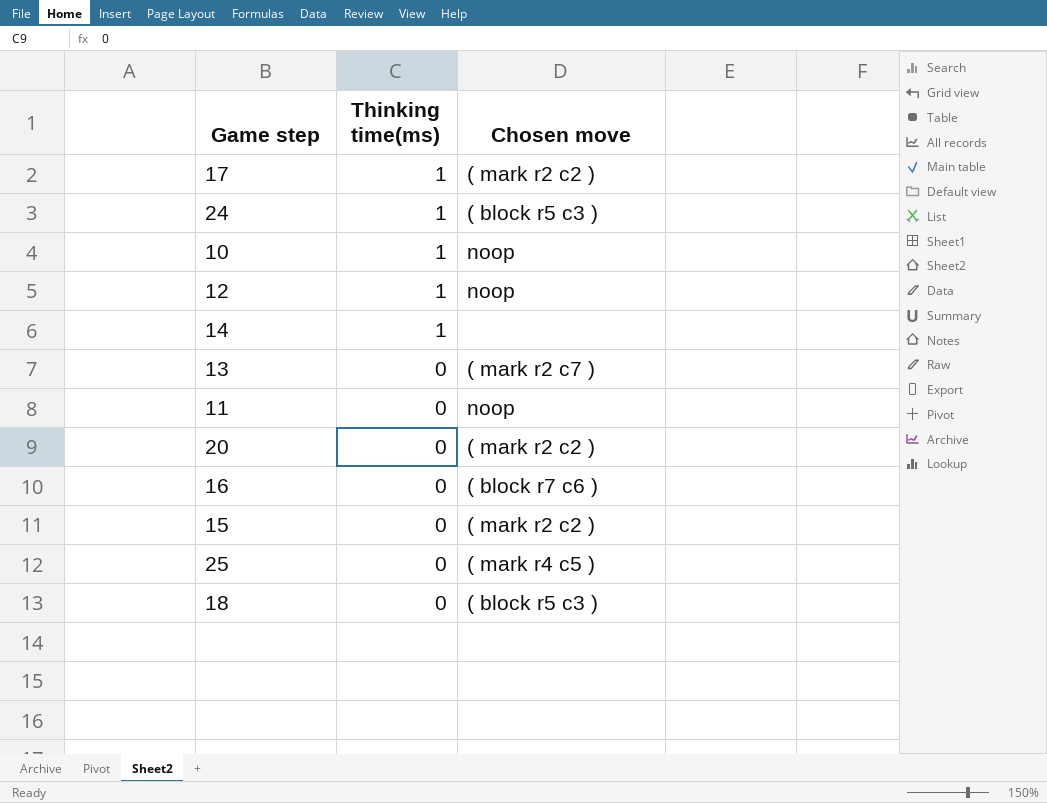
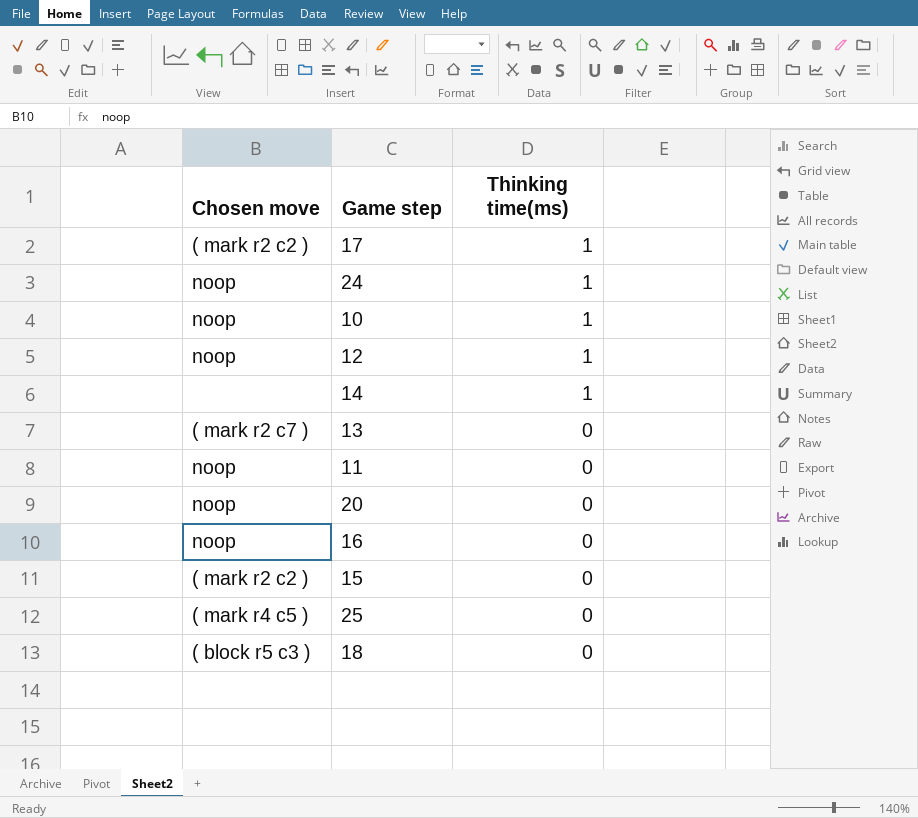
column Chosen move | position: 3 -> 1
24 | Chosen move: ( block r5 c3 ) -> noop
20 | Chosen move: ( mark r2 c2 ) -> noop
16 | Chosen move: ( block r7 c6 ) -> noop

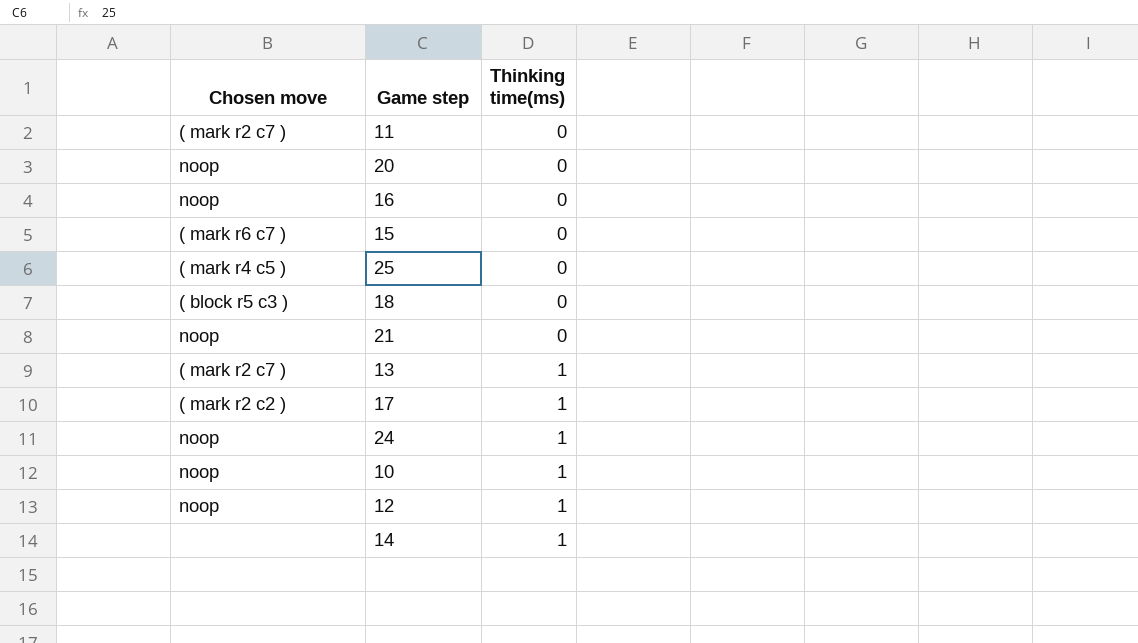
row order: Thinking time(ms) descending -> Thinking time(ms) ascending
11 | Chosen move: noop -> ( mark r2 c7 )
15 | Chosen move: ( mark r2 c2 ) -> ( mark r6 c7 )
row 21: none -> noop | 0
13 | Thinking time(ms): 0 -> 1

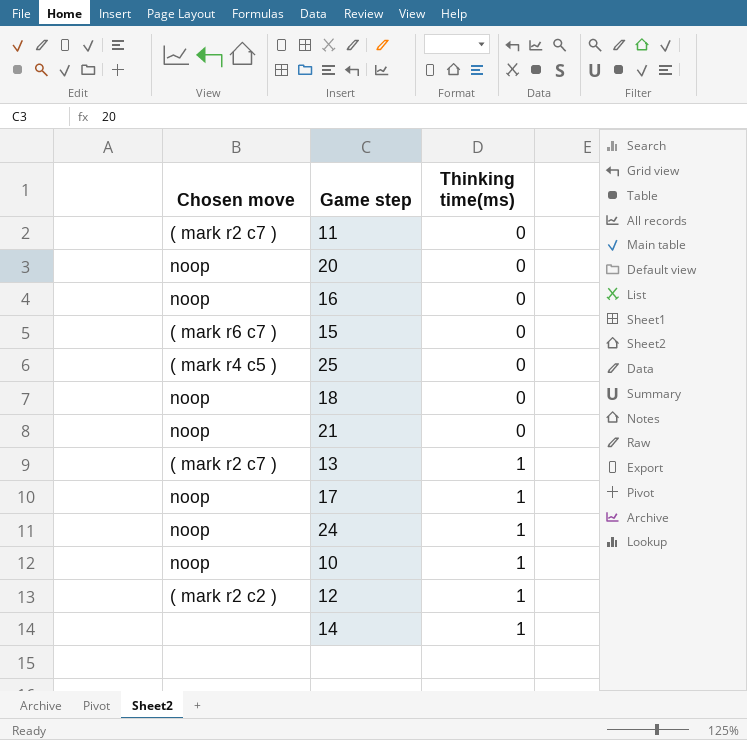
18 | Chosen move: ( block r5 c3 ) -> noop
17 | Chosen move: ( mark r2 c2 ) -> noop
12 | Chosen move: noop -> ( mark r2 c2 )

